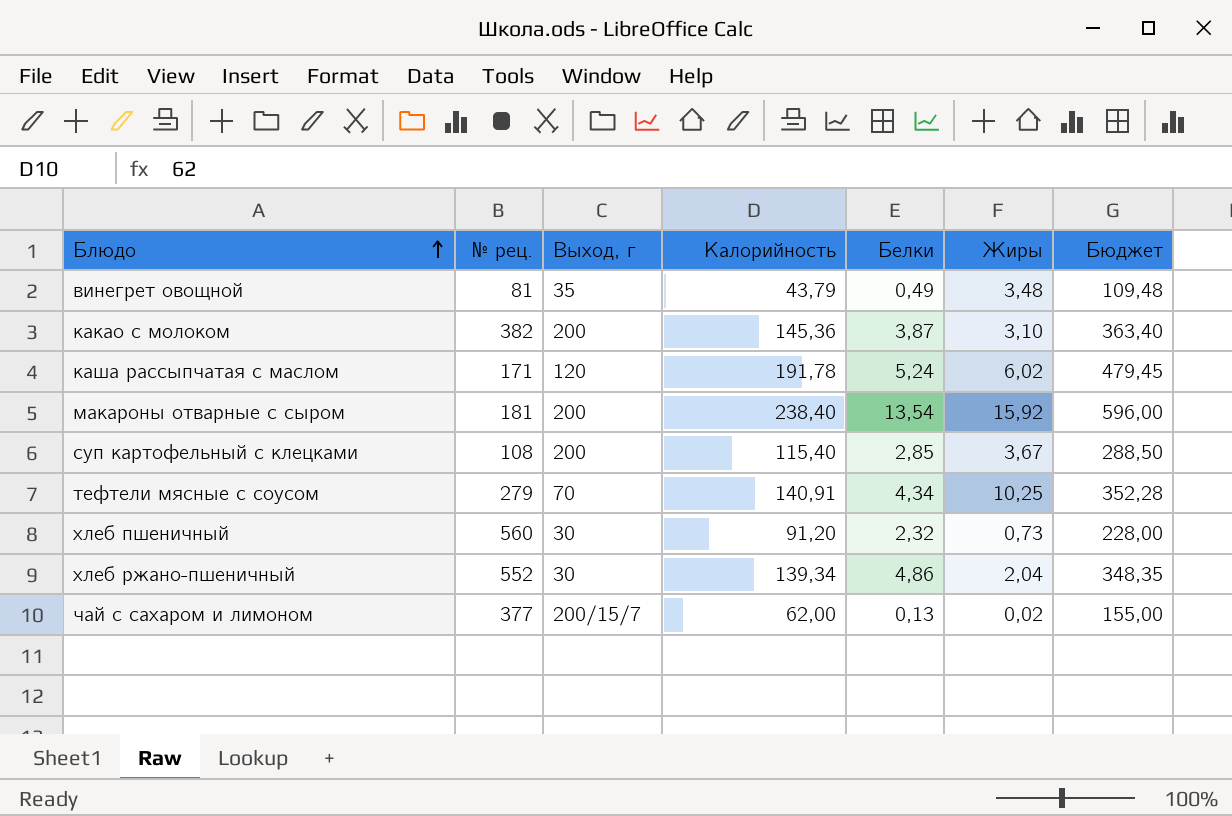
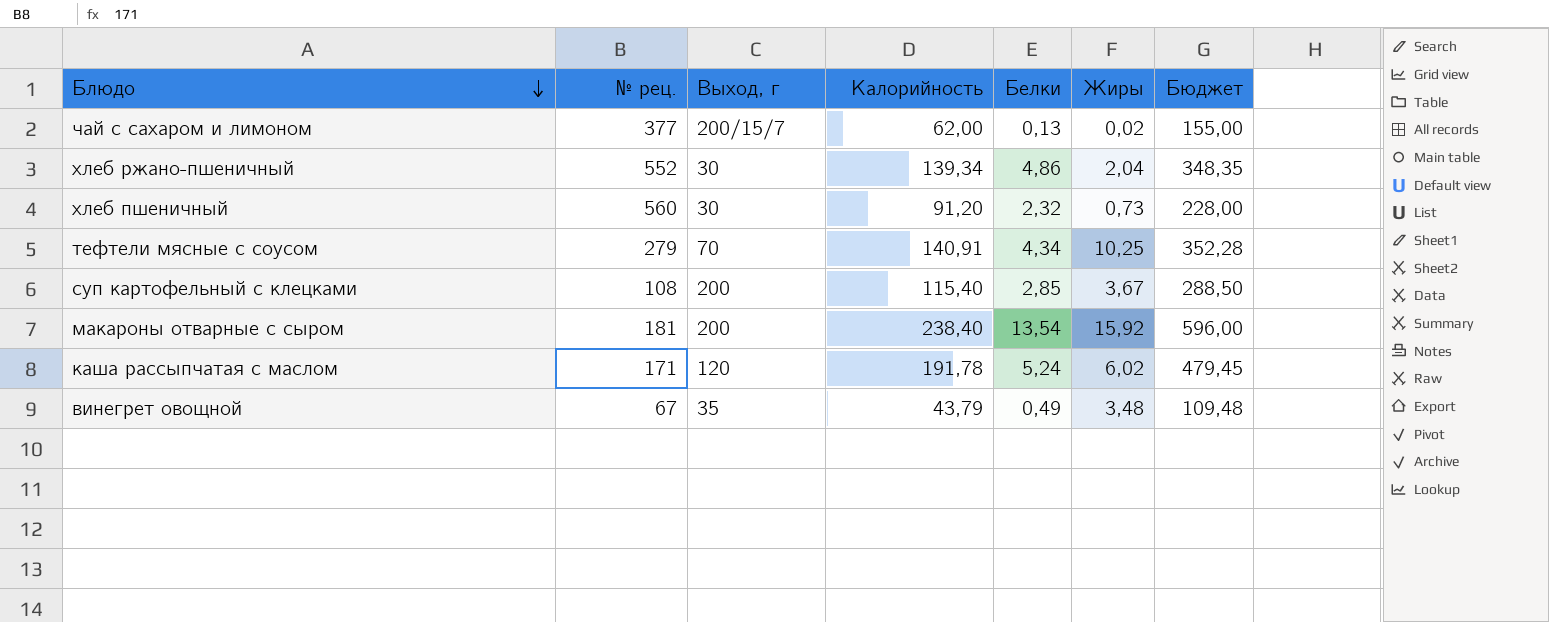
row order: Блюдо ascending -> Блюдо descending
row какао с молоком: 382 | 200 | 145,36 | 3,87 | 3,10 | 363,40 -> none
винегрет овощной | № рец.: 81 -> 67

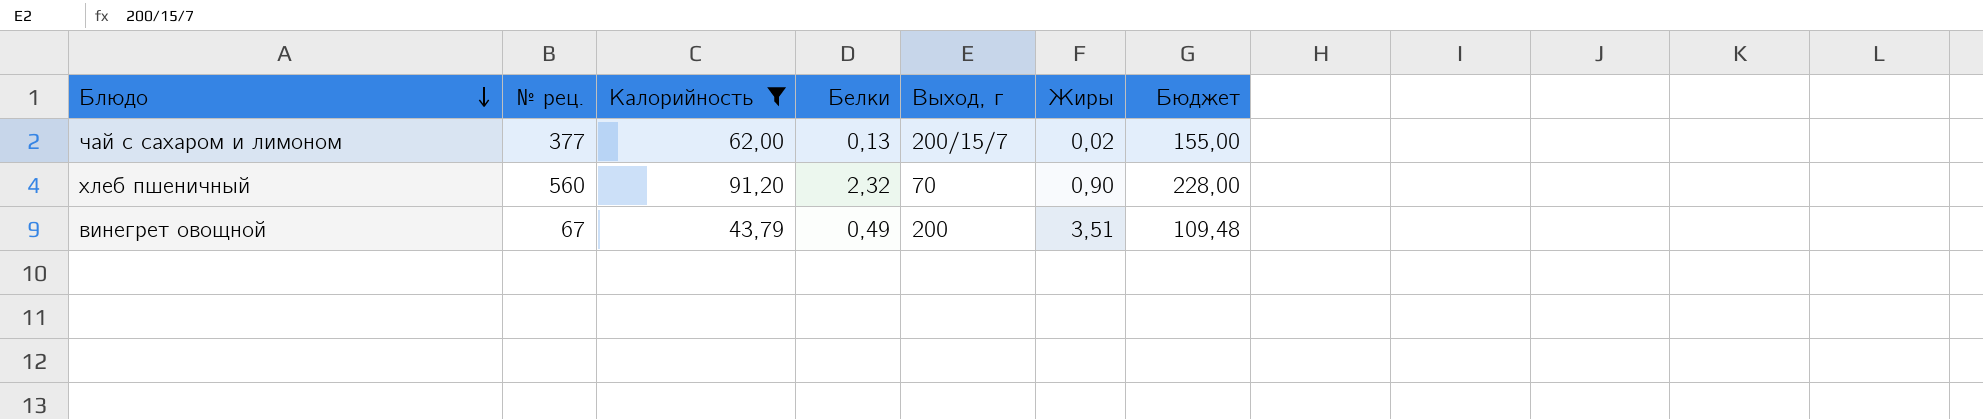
filter: none -> Калорийность <= 91,20
column Выход, г | position: 3 -> 5
хлеб пшеничный | Выход, г: 30 -> 70
хлеб пшеничный | Жиры: 0,73 -> 0,90
винегрет овощной | Выход, г: 35 -> 200
винегрет овощной | Жиры: 3,48 -> 3,51

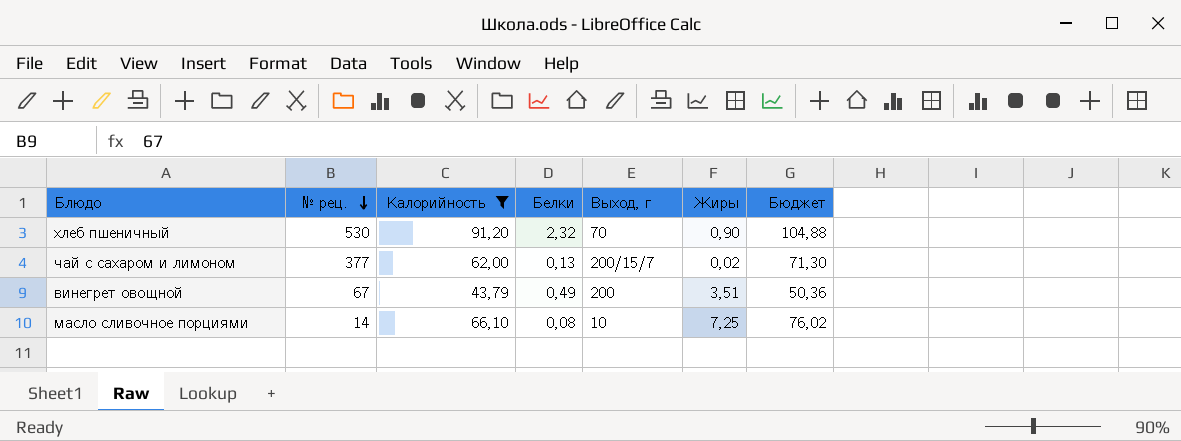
row order: Блюдо descending -> № рец. descending
column Бюджет | formula: [Калорийность] * 2,5 -> [Калорийность] * 1,15
хлеб пшеничный | № рец.: 560 -> 530
row масло сливочное порциями: none -> 14 | 66,10 | 0,08 | 10 | 7,25 | 76,02

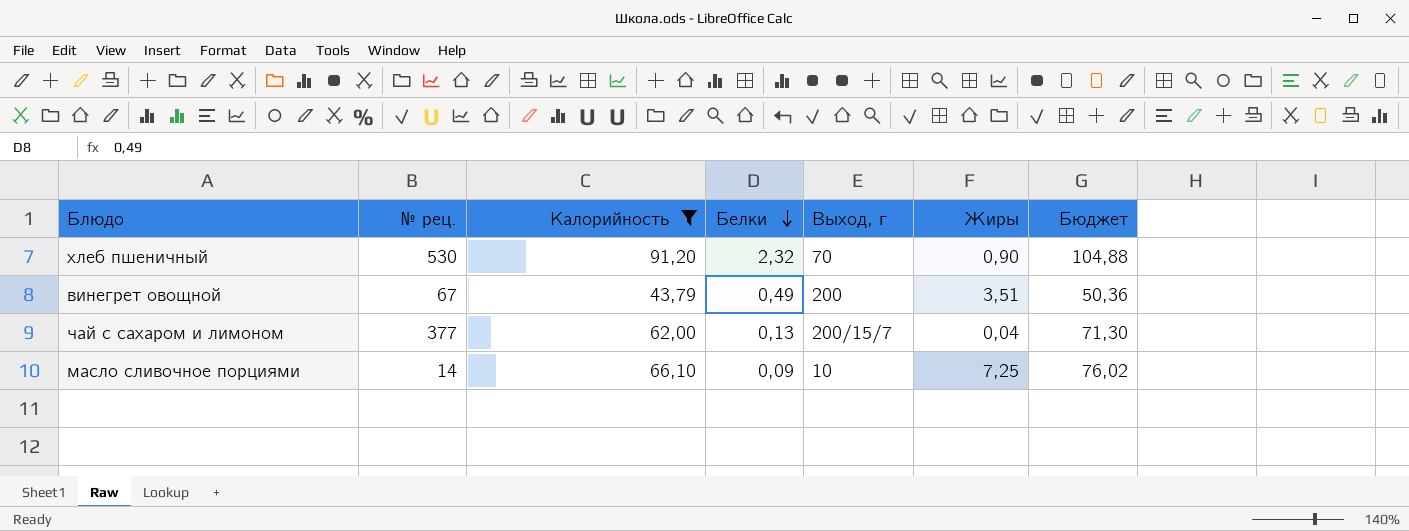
row order: № рец. descending -> Белки descending
чай с сахаром и лимоном | Жиры: 0,02 -> 0,04
масло сливочное порциями | Белки: 0,08 -> 0,09

